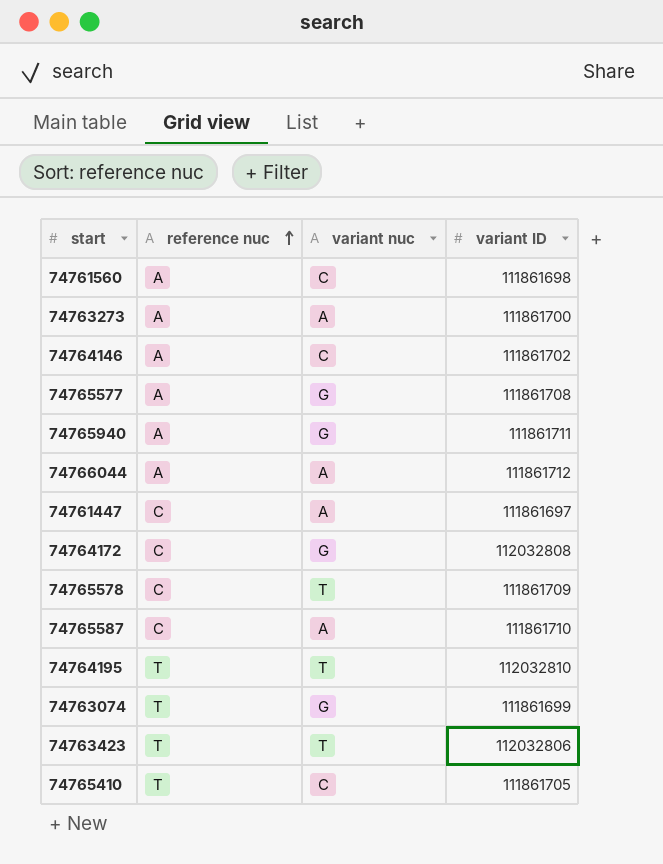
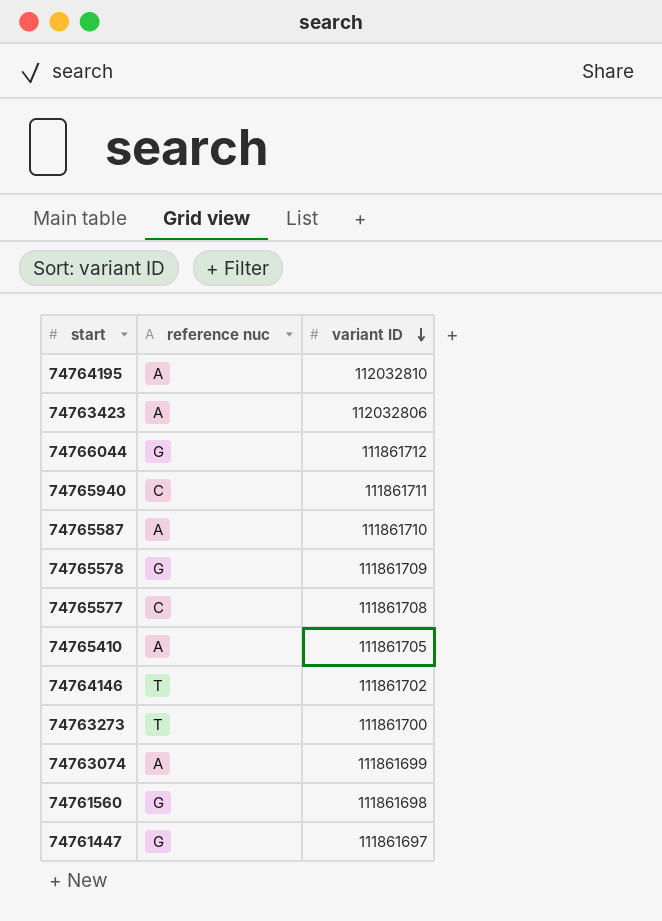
row order: reference nuc ascending -> variant ID descending
column variant nuc | position: 3 -> none
row 74764172: C | G | 112032808 -> none
74764195 | reference nuc: T -> A
74763423 | reference nuc: T -> A
74766044 | reference nuc: A -> G
74765940 | reference nuc: A -> C
74765587 | reference nuc: C -> A
74765578 | reference nuc: C -> G
74765577 | reference nuc: A -> C
74765410 | reference nuc: T -> A
74764146 | reference nuc: A -> T
74763273 | reference nuc: A -> T
74763074 | reference nuc: T -> A
74761560 | reference nuc: A -> G
74761447 | reference nuc: C -> G

